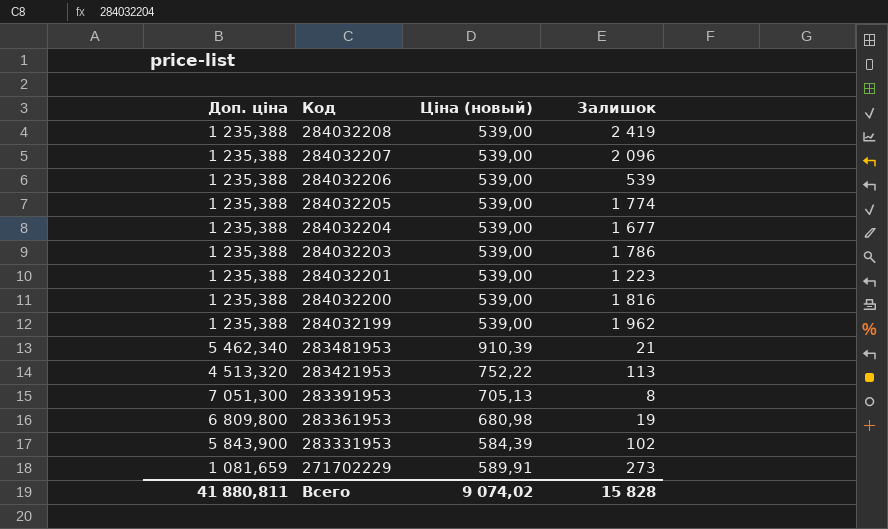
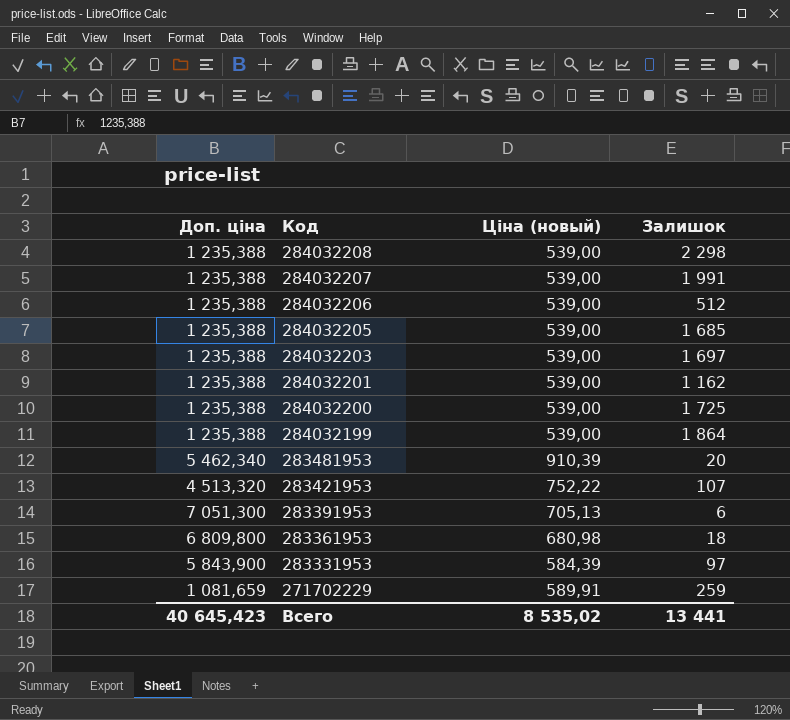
row 284032204: 1 235,388 | 539,00 | 1 677 -> none
284032208 | Залишок: 2 419 -> 2 298
284032207 | Залишок: 2 096 -> 1 991
284032206 | Залишок: 539 -> 512
284032205 | Залишок: 1 774 -> 1 685
284032203 | Залишок: 1 786 -> 1 697
284032201 | Залишок: 1 223 -> 1 162
284032200 | Залишок: 1 816 -> 1 725
284032199 | Залишок: 1 962 -> 1 864
283481953 | Залишок: 21 -> 20
283421953 | Залишок: 113 -> 107
283391953 | Залишок: 8 -> 6
283361953 | Залишок: 19 -> 18
283331953 | Залишок: 102 -> 97
271702229 | Залишок: 273 -> 259
Всего | Доп. ціна: 41 880,811 -> 40 645,423
Всего | Ціна (новый): 9 074,02 -> 8 535,02
Всего | Залишок: 15 828 -> 13 441

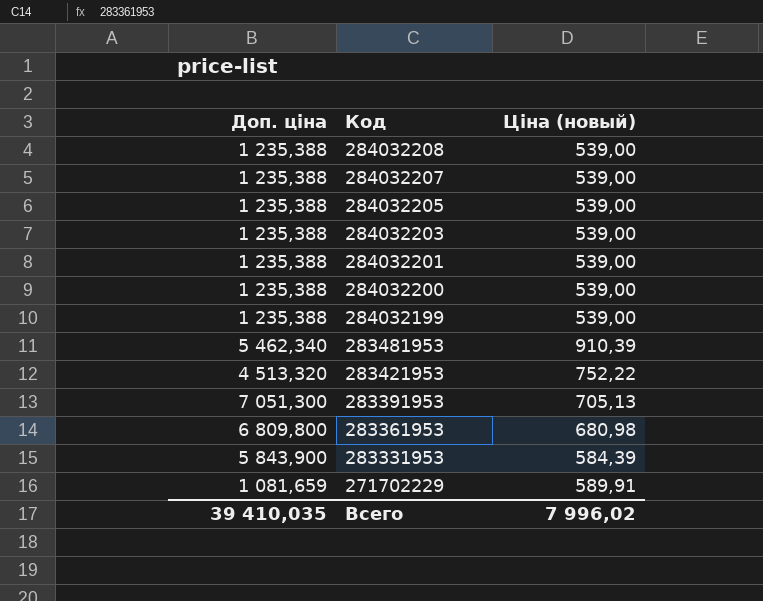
column Залишок | position: 4 -> none
row 284032206: 1 235,388 | 539,00 | 512 -> none
Всего | Доп. ціна: 40 645,423 -> 39 410,035
Всего | Ціна (новый): 8 535,02 -> 7 996,02

